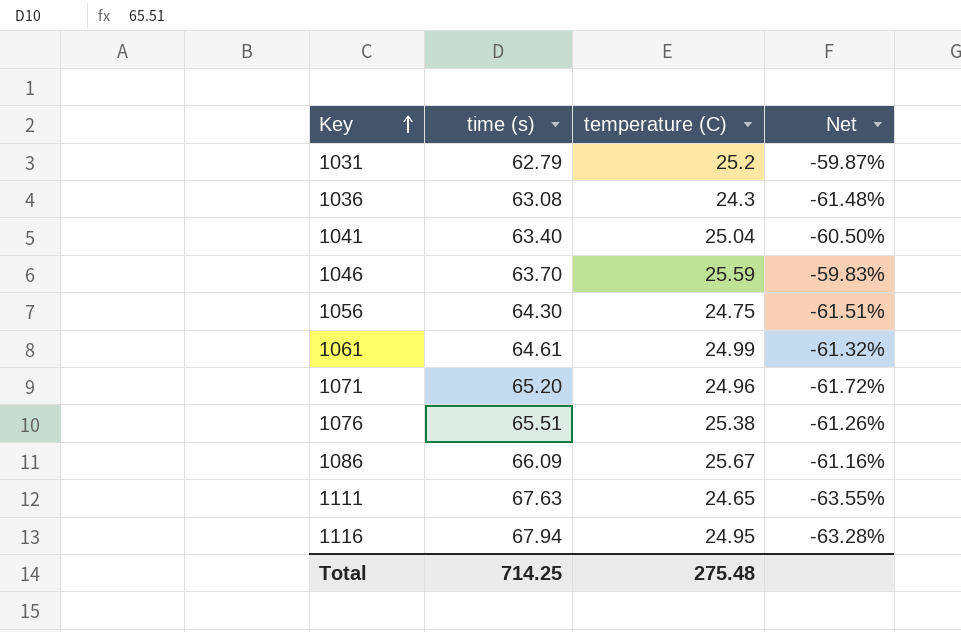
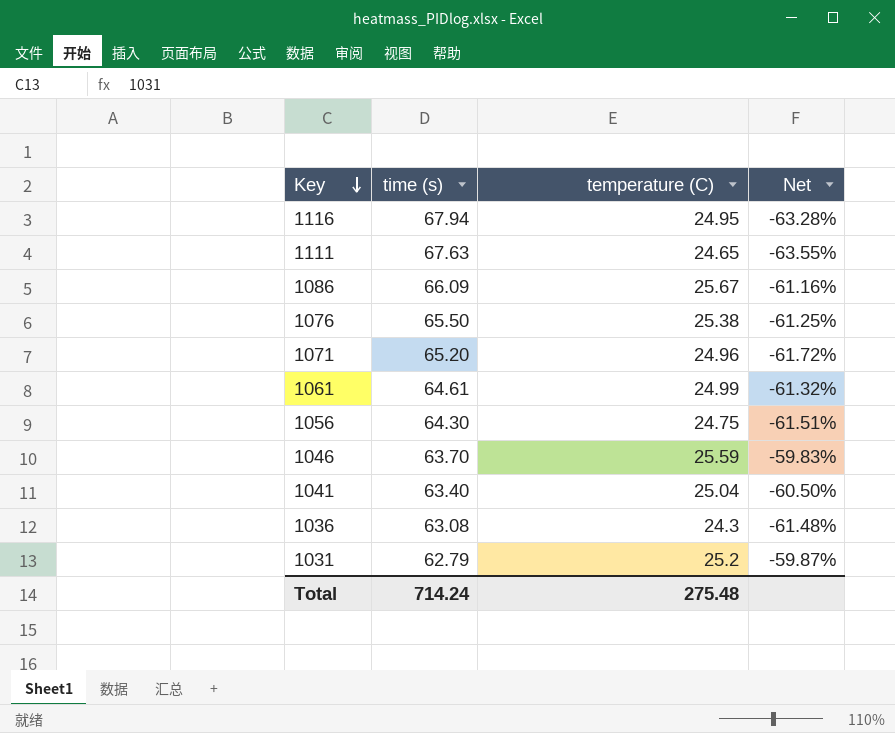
row order: Key ascending -> Key descending
1076 | time (s): 65.51 -> 65.50
1076 | Net: -61.26% -> -61.25%
Total | time (s): 714.25 -> 714.24

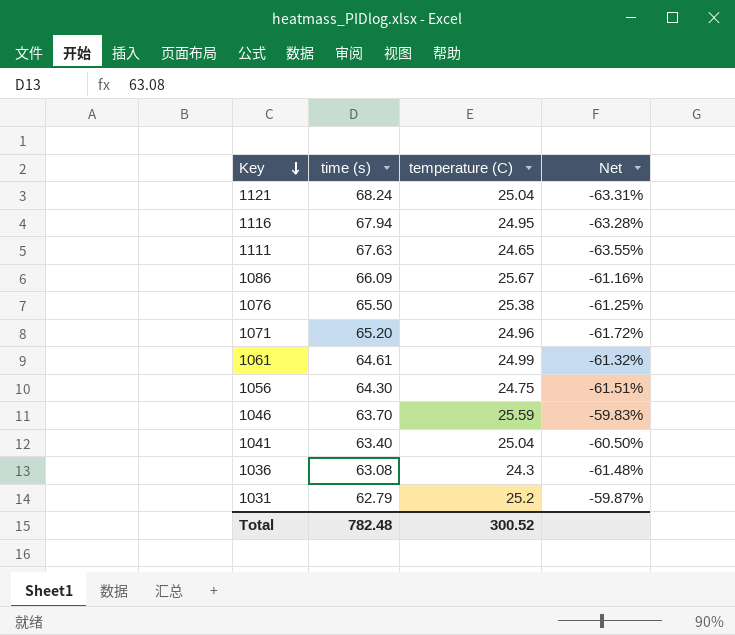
row 1121: none -> 68.24 | 25.04 | -63.31%
Total | time (s): 714.24 -> 782.48
Total | temperature (C): 275.48 -> 300.52

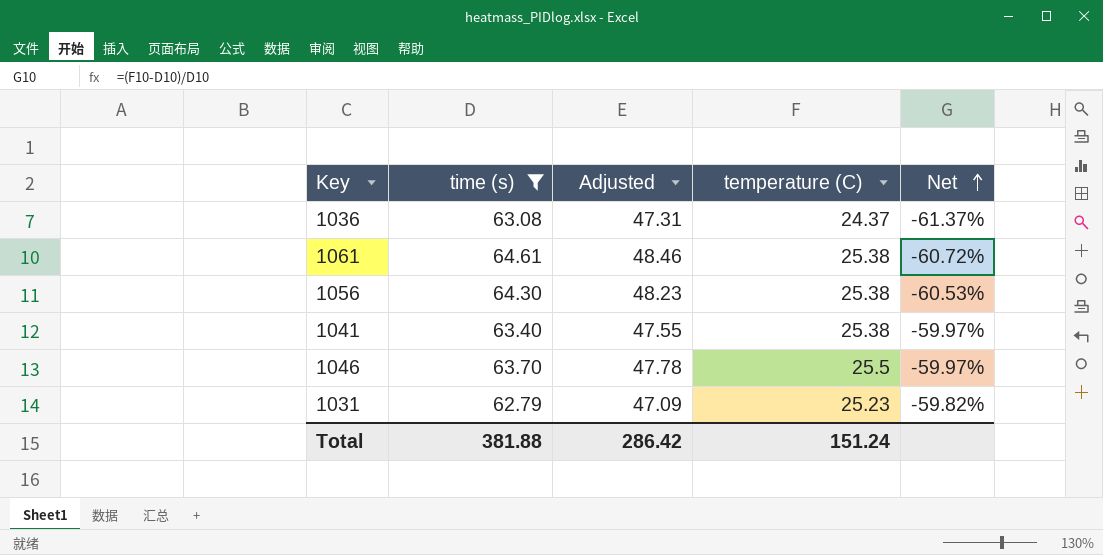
filter: none -> time (s) <= 64.61
row order: Key descending -> Net ascending
column Adjusted | formula: none -> [time (s)] * 0.75
1036 | temperature (C): 24.3 -> 24.37
1036 | Net: -61.48% -> -61.37%
1061 | temperature (C): 24.99 -> 25.38
1061 | Net: -61.32% -> -60.72%
1056 | temperature (C): 24.75 -> 25.38
1056 | Net: -61.51% -> -60.53%
1041 | temperature (C): 25.04 -> 25.38
1041 | Net: -60.50% -> -59.97%
1046 | temperature (C): 25.59 -> 25.5
1046 | Net: -59.83% -> -59.97%
1031 | temperature (C): 25.2 -> 25.23
1031 | Net: -59.87% -> -59.82%
Total | time (s): 782.48 -> 381.88
Total | temperature (C): 300.52 -> 151.24

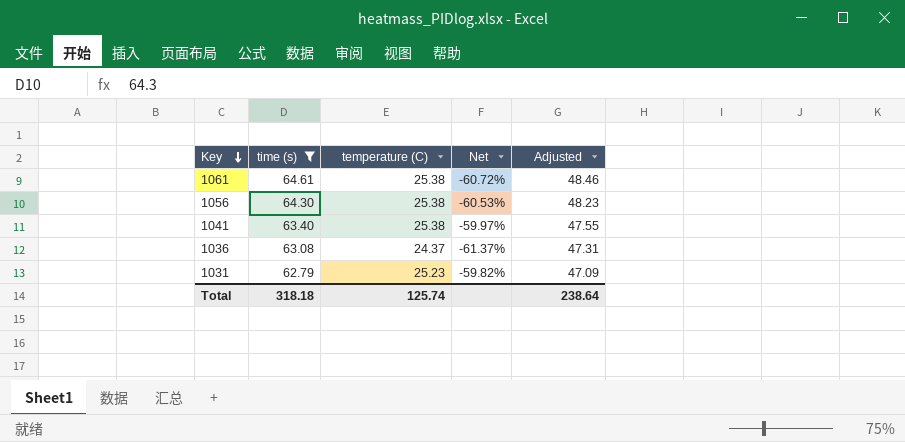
row order: Net ascending -> Key descending
column Adjusted | position: 3 -> 5
row 1046: 63.70 | 47.78 | 25.5 | -59.97% -> none
Total | time (s): 381.88 -> 318.18
Total | temperature (C): 151.24 -> 125.74
Total | Adjusted: 286.42 -> 238.64

